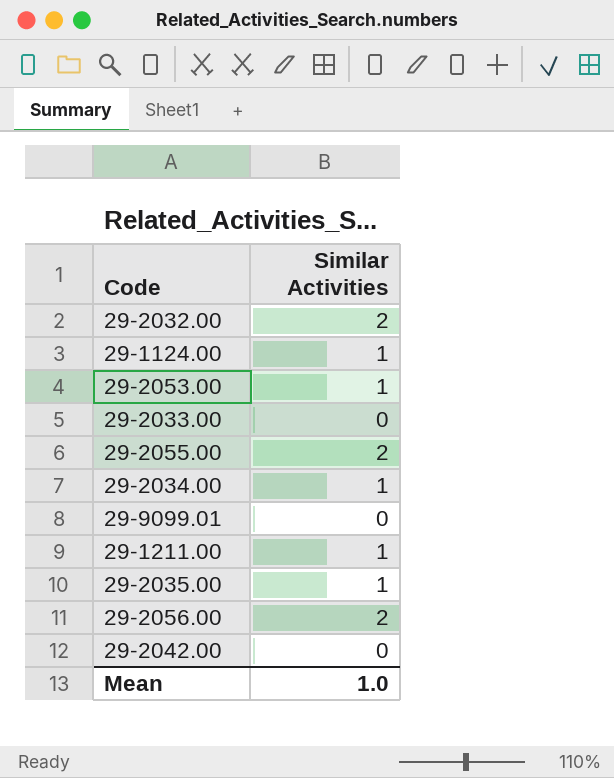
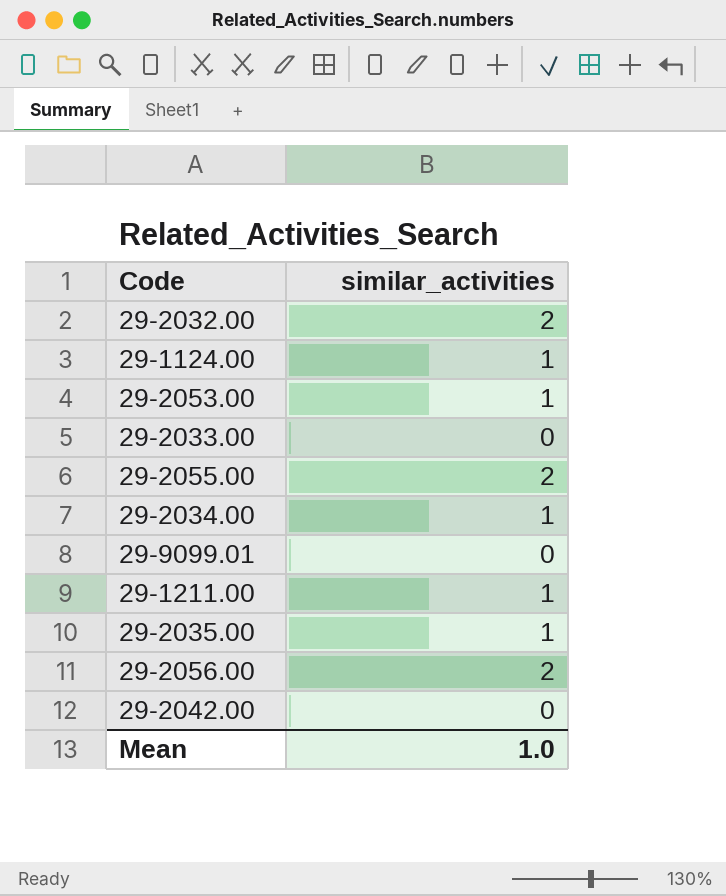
column name: Similar Activities -> similar_activities

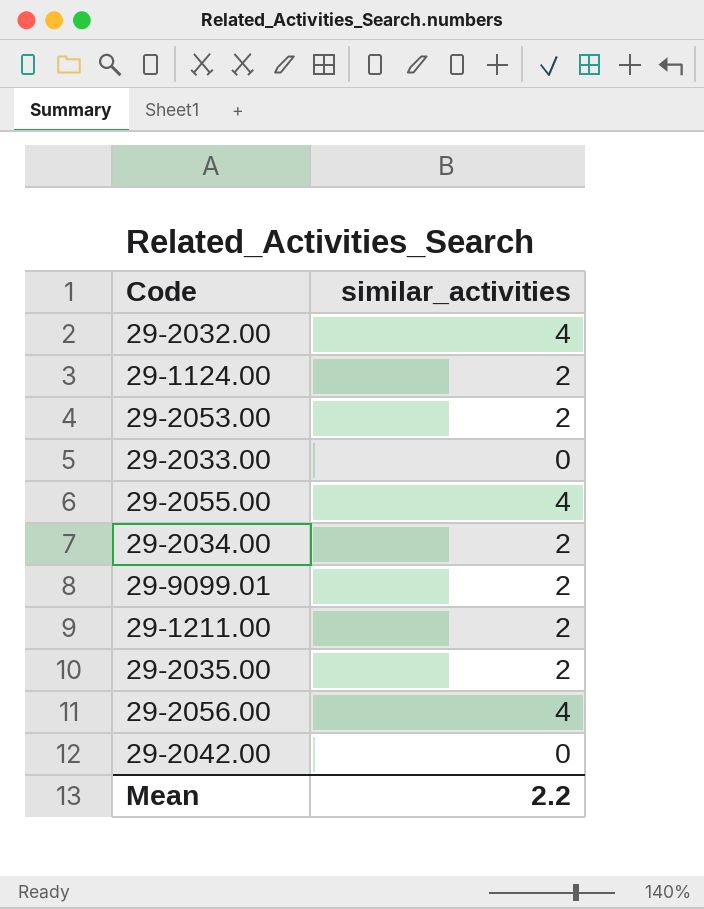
29-2032.00 | similar_activities: 2 -> 4
29-1124.00 | similar_activities: 1 -> 2
29-2053.00 | similar_activities: 1 -> 2
29-2055.00 | similar_activities: 2 -> 4
29-2034.00 | similar_activities: 1 -> 2
29-9099.01 | similar_activities: 0 -> 2
29-1211.00 | similar_activities: 1 -> 2
29-2035.00 | similar_activities: 1 -> 2
29-2056.00 | similar_activities: 2 -> 4
Mean | similar_activities: 1.0 -> 2.2

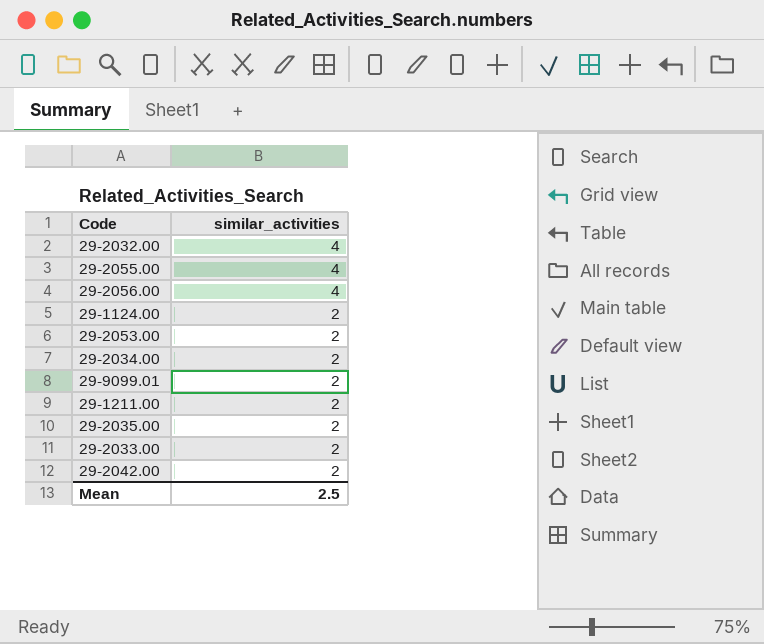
row order: none -> similar_activities descending
29-2033.00 | similar_activities: 0 -> 2
29-2042.00 | similar_activities: 0 -> 2
Mean | similar_activities: 2.2 -> 2.5

